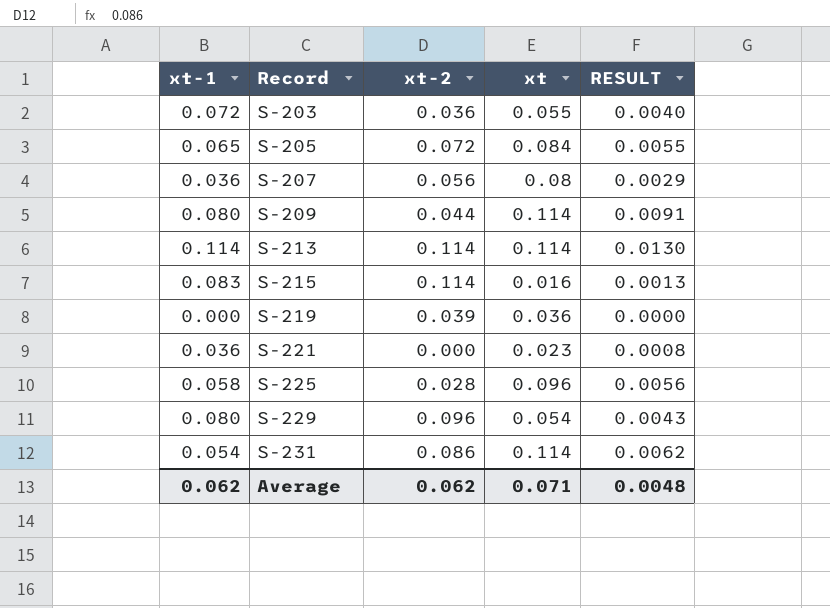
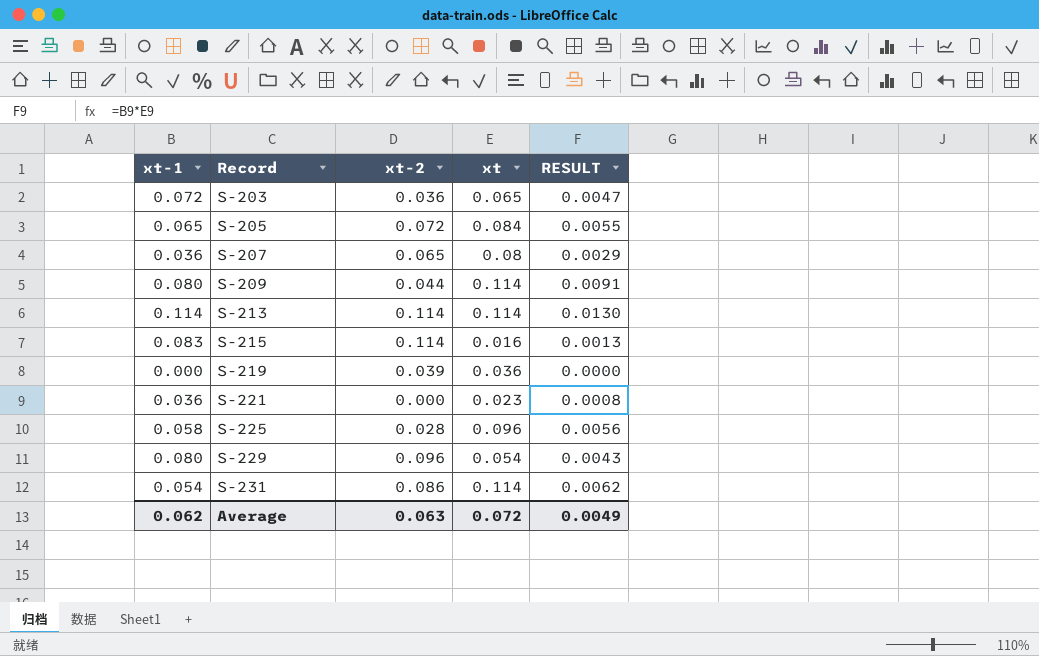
S-203 | xt: 0.055 -> 0.065
S-203 | RESULT: 0.0040 -> 0.0047
S-207 | xt-2: 0.056 -> 0.065
Average | xt-2: 0.062 -> 0.063
Average | xt: 0.071 -> 0.072
Average | RESULT: 0.0048 -> 0.0049

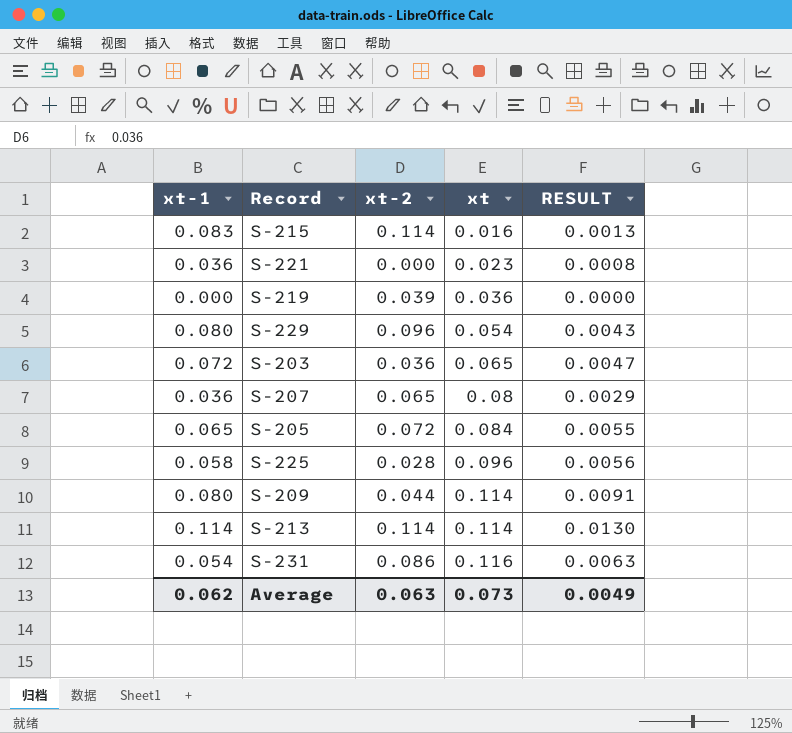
row order: Record ascending -> xt ascending
S-231 | xt: 0.114 -> 0.116
S-231 | RESULT: 0.0062 -> 0.0063
Average | xt: 0.072 -> 0.073

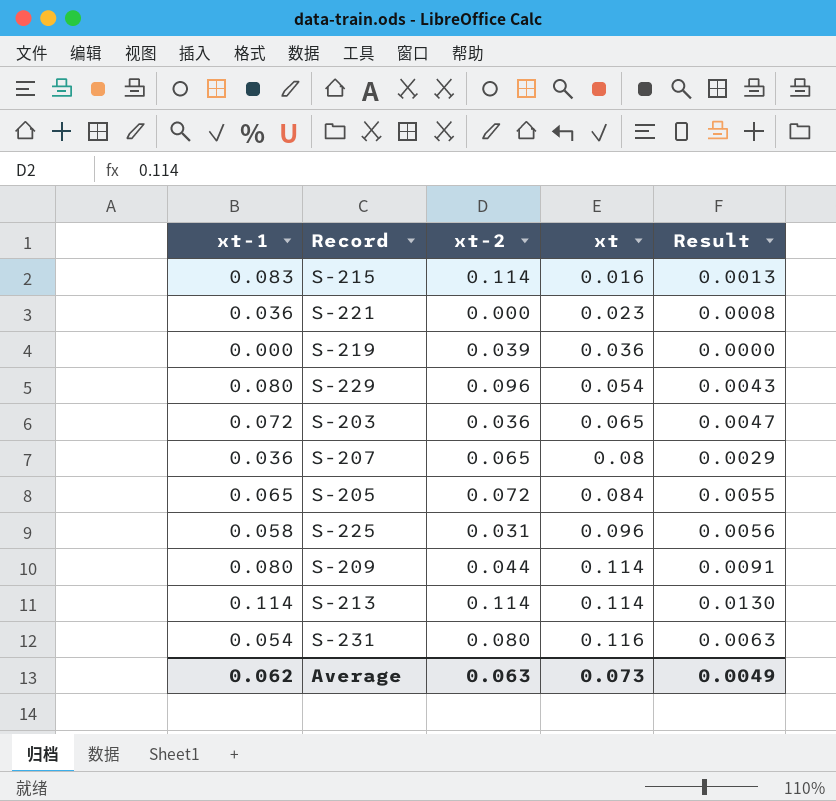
column name: RESULT -> Result
S-225 | xt-2: 0.028 -> 0.031
S-231 | xt-2: 0.086 -> 0.080

